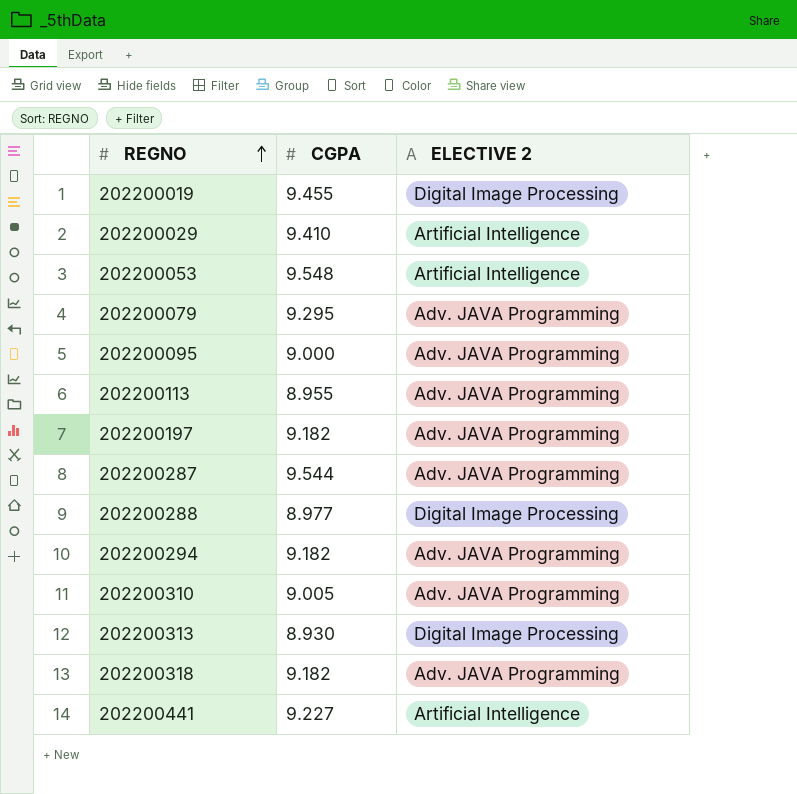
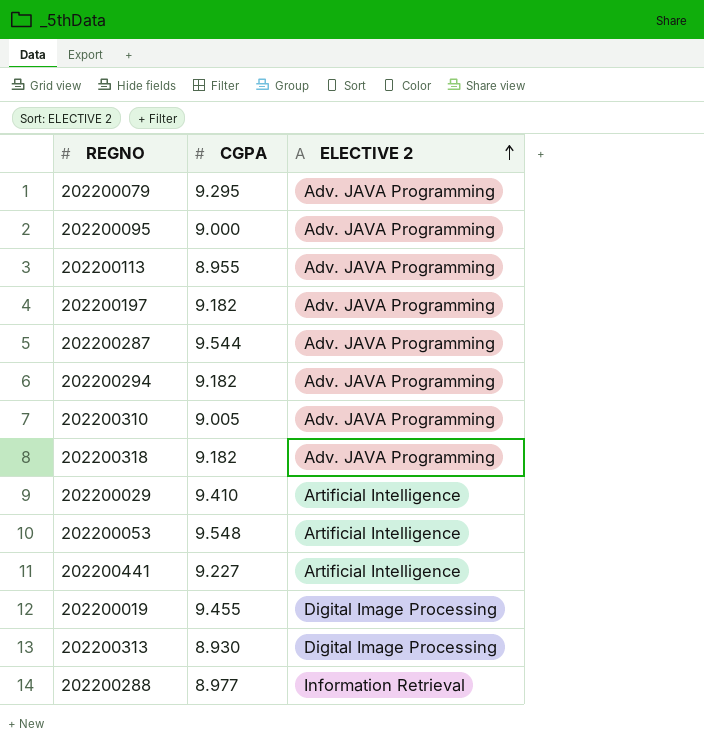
row order: REGNO ascending -> ELECTIVE 2 ascending
202200288 | ELECTIVE 2: Digital Image Processing -> Information Retrieval

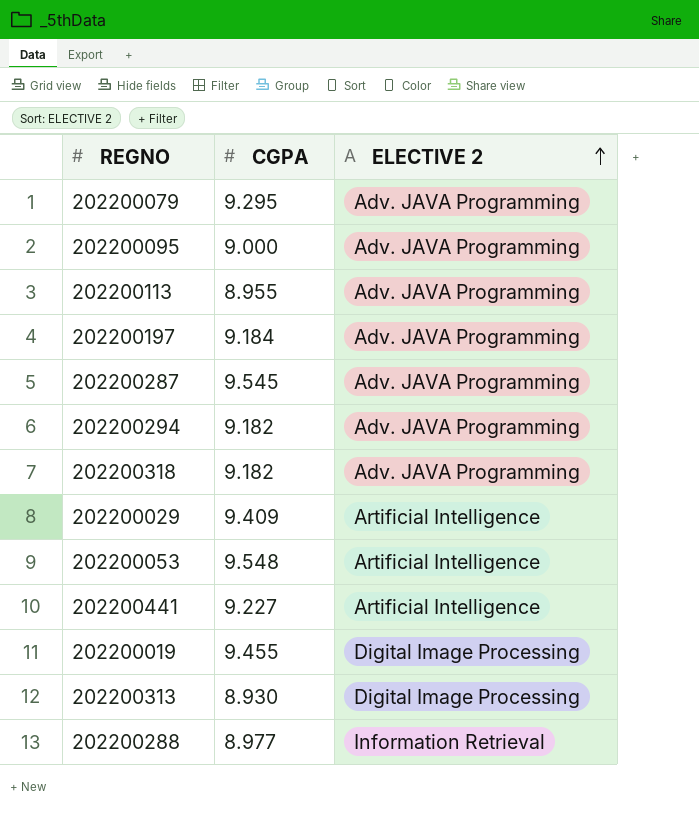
row 202200310: 9.005 | Adv. JAVA Programming -> none
202200197 | CGPA: 9.182 -> 9.184
202200287 | CGPA: 9.544 -> 9.545
202200029 | CGPA: 9.410 -> 9.409

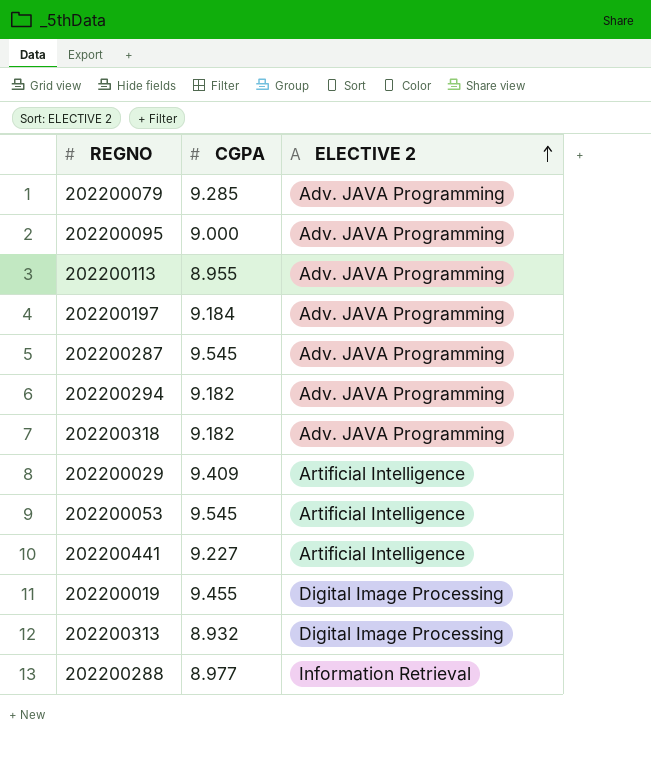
202200079 | CGPA: 9.295 -> 9.285
202200053 | CGPA: 9.548 -> 9.545
202200313 | CGPA: 8.930 -> 8.932

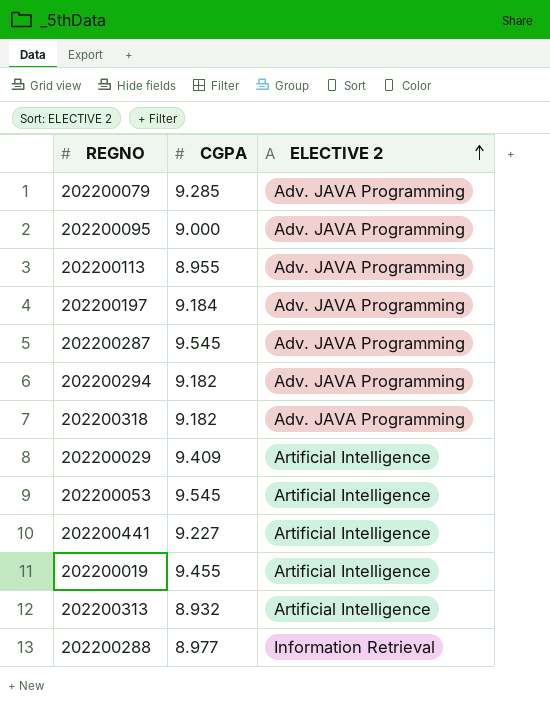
202200019 | ELECTIVE 2: Digital Image Processing -> Artificial Intelligence
202200313 | ELECTIVE 2: Digital Image Processing -> Artificial Intelligence

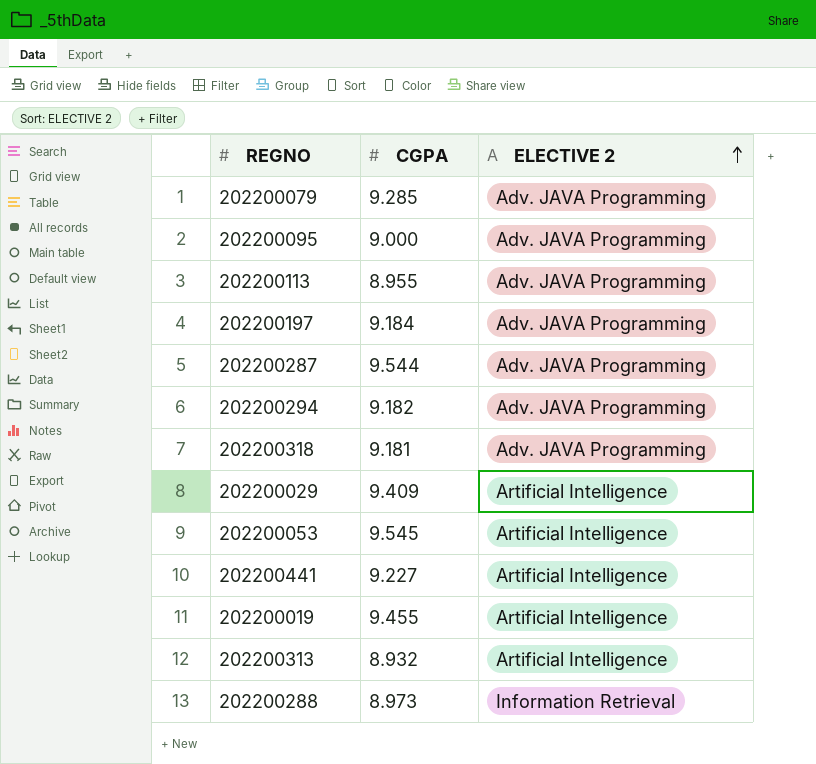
202200287 | CGPA: 9.545 -> 9.544
202200318 | CGPA: 9.182 -> 9.181
202200288 | CGPA: 8.977 -> 8.973

